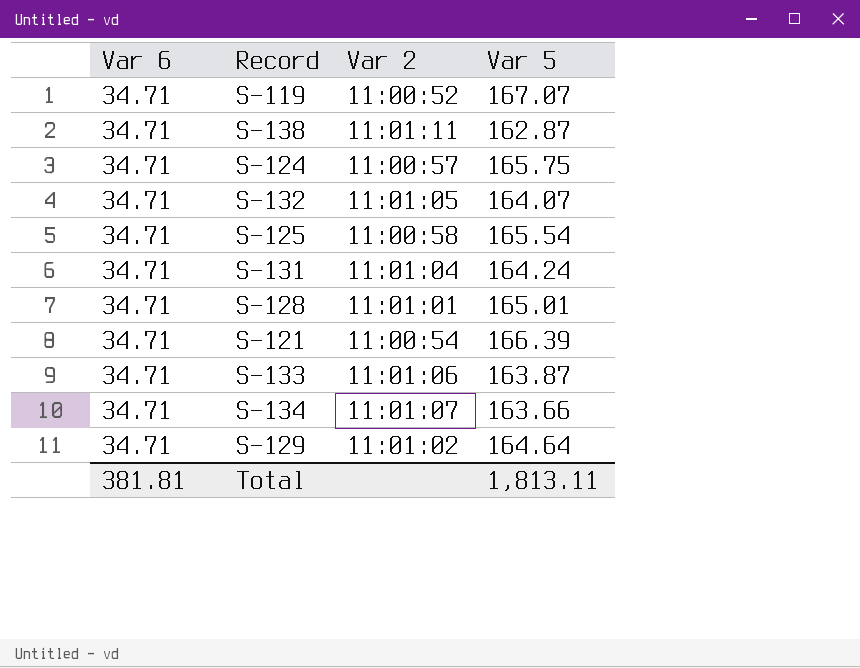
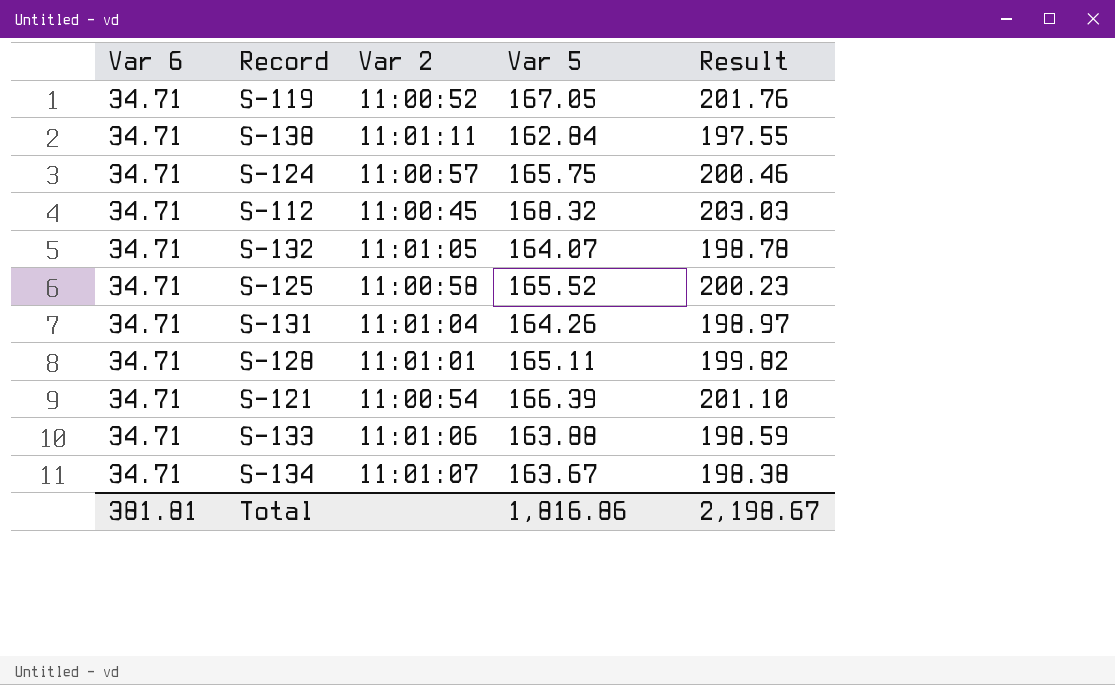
column Result | formula: none -> [Var 6] + [Var 5]
row S-129: 34.71 | 11:01:02 | 164.64 -> none
S-119 | Var 5: 167.07 -> 167.05
S-138 | Var 5: 162.87 -> 162.84
row S-112: none -> 34.71 | 11:00:45 | 168.32 | 203.03
S-125 | Var 5: 165.54 -> 165.52
S-131 | Var 5: 164.24 -> 164.26
S-128 | Var 5: 165.01 -> 165.11
S-133 | Var 5: 163.87 -> 163.88
S-134 | Var 5: 163.66 -> 163.67
Total | Var 5: 1,813.11 -> 1,816.86

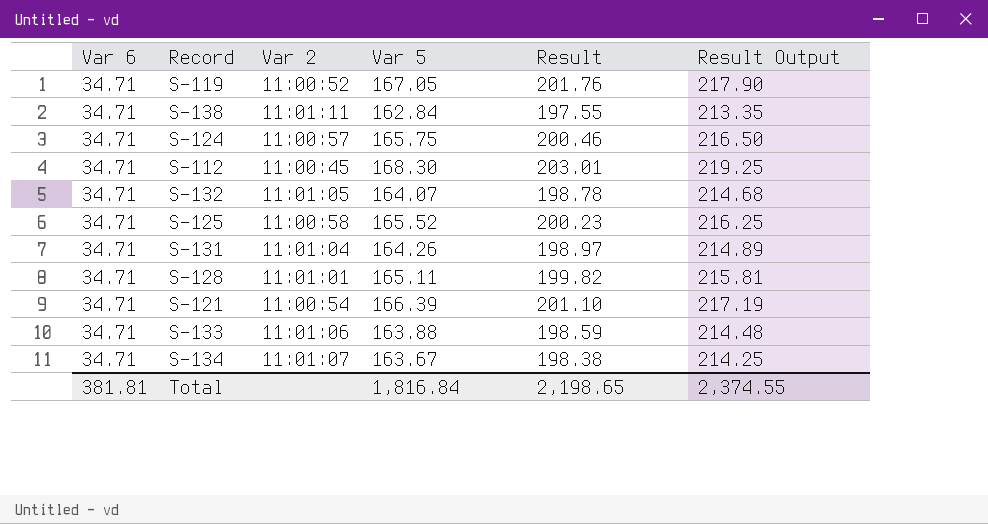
column Result Output | formula: none -> [Result] * 1.08
S-112 | Var 5: 168.32 -> 168.30
S-112 | Result: 203.03 -> 203.01
Total | Var 5: 1,816.86 -> 1,816.84
Total | Result: 2,198.67 -> 2,198.65

